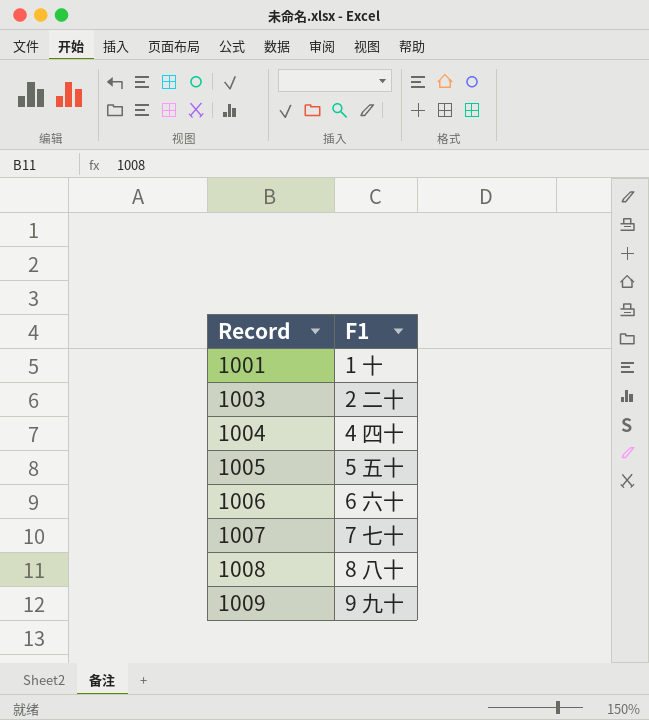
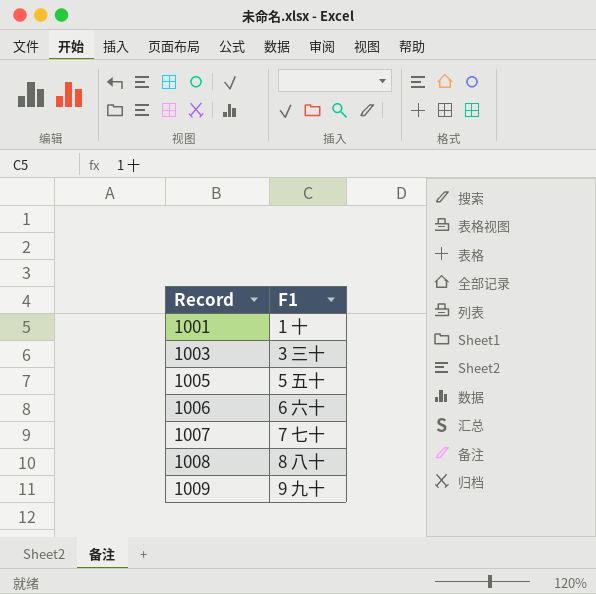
row 1004: 4 四十 -> none
1003 | F1: 2 二十 -> 3 三十

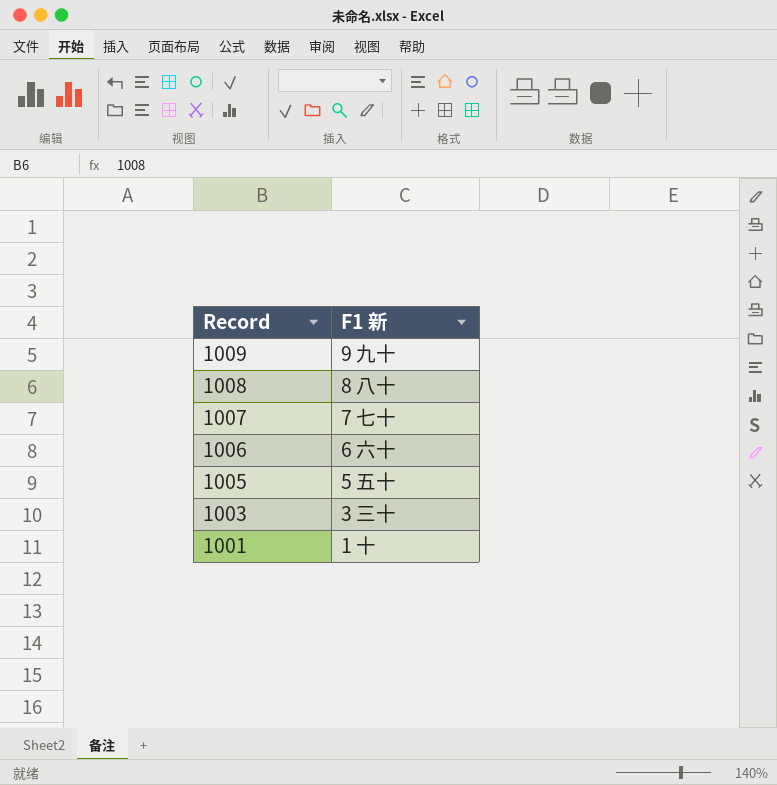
row order: Record ascending -> Record descending
column name: F1 -> F1 新

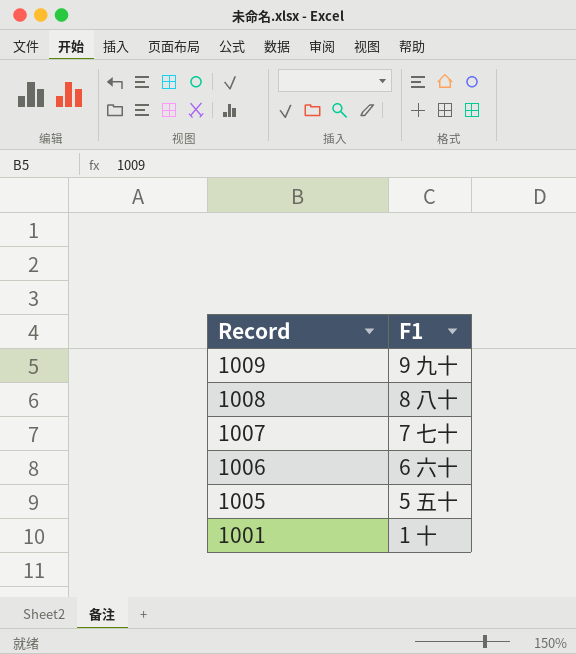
column name: F1 新 -> F1
row 1003: 3 三十 -> none

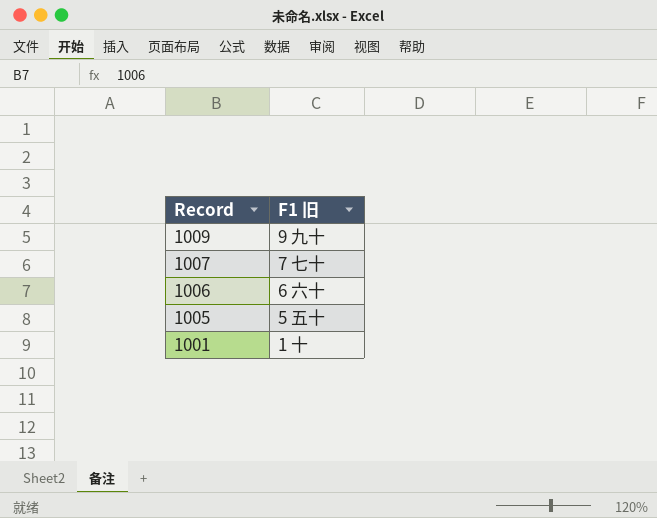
column name: F1 -> F1 旧
row 1008: 8 八十 -> none

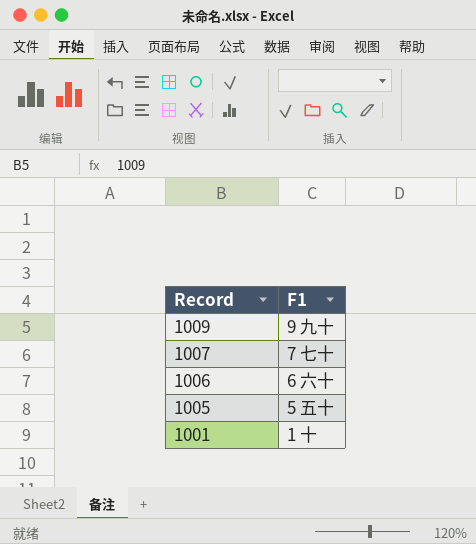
column name: F1 旧 -> F1

